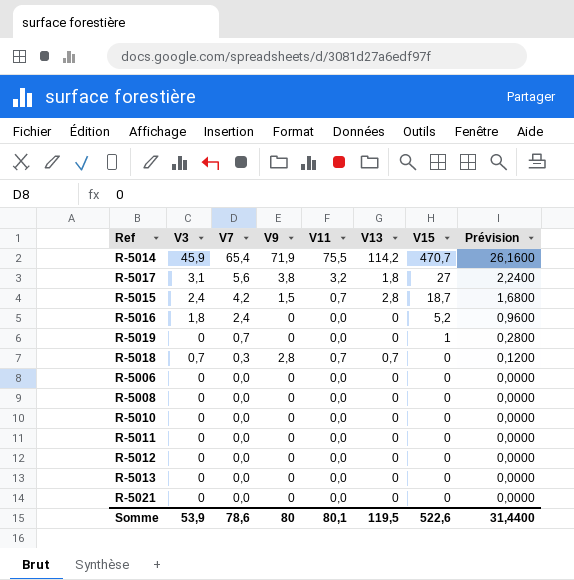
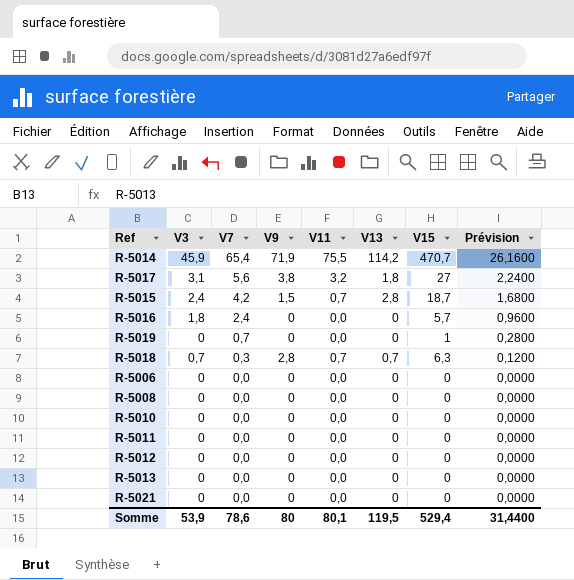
R-5016 | V15: 5,2 -> 5,7
R-5018 | V15: 0 -> 6,3
Somme | V15: 522,6 -> 529,4

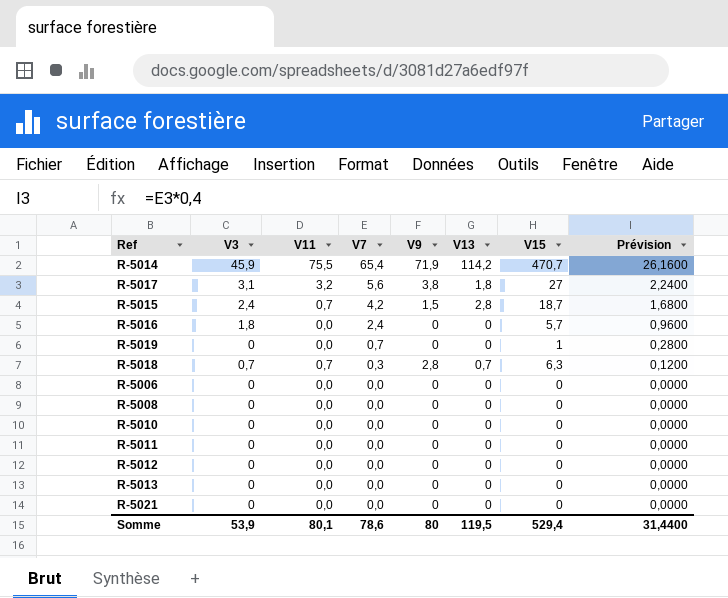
column V11 | position: 5 -> 3

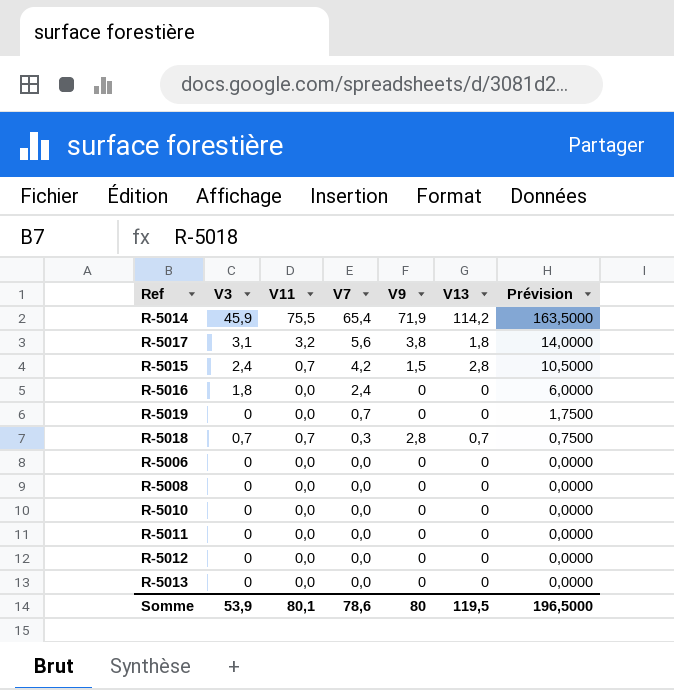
column V15 | position: 7 -> none
column Prévision | formula: [V7] * 0,4 -> [V7] * 2,5
row R-5021: 0 | 0,0 | 0,0 | 0 | 0 | 0 | 0,0000 -> none
Somme | Prévision: 31,4400 -> 196,5000

